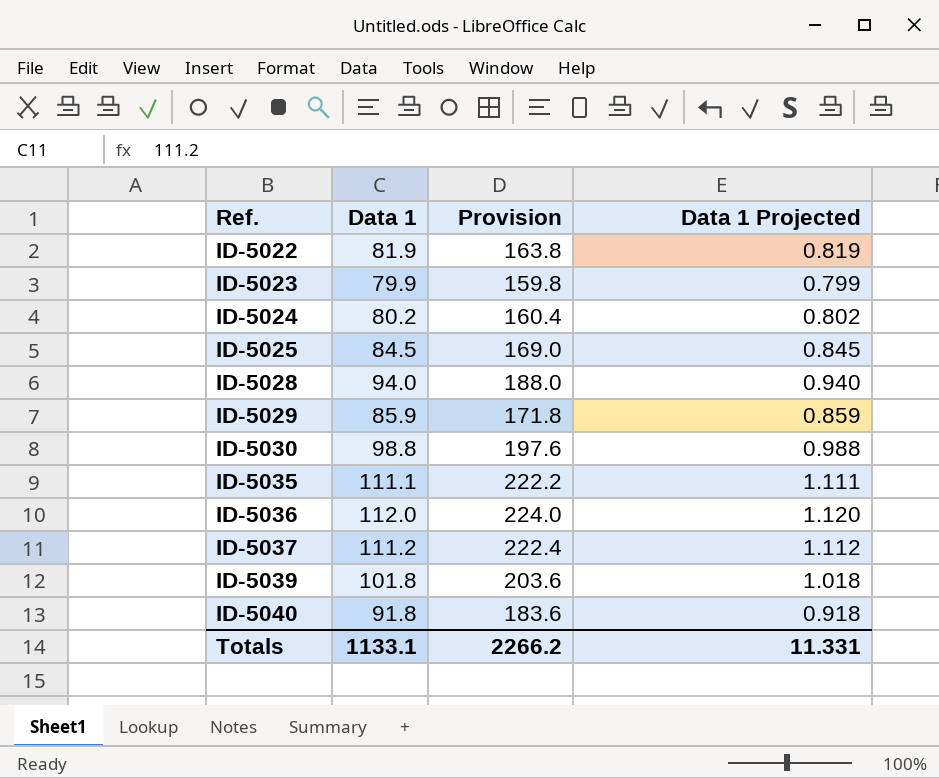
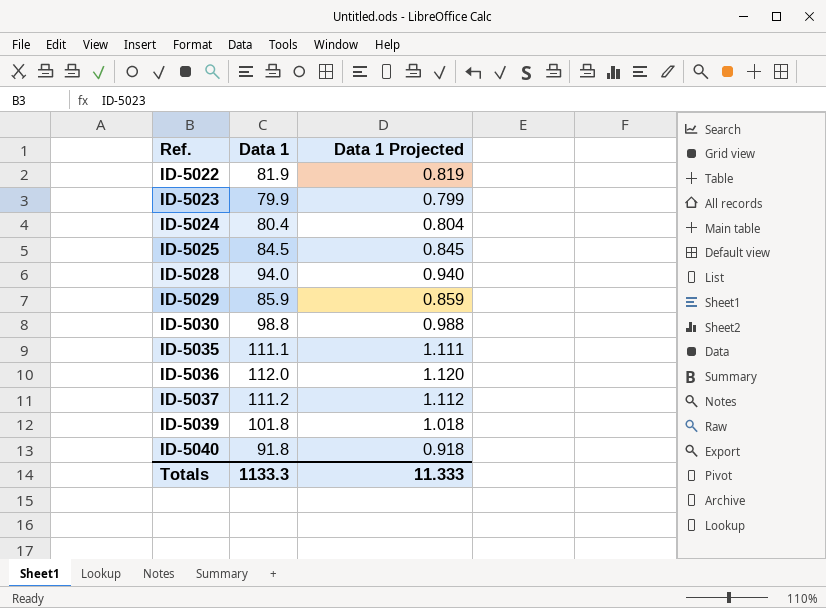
column Provision | formula: [Data 1] * 2 -> none
ID-5024 | Data 1: 80.2 -> 80.4
ID-5024 | Data 1 Projected: 0.802 -> 0.804
Totals | Data 1: 1133.1 -> 1133.3
Totals | Data 1 Projected: 11.331 -> 11.333

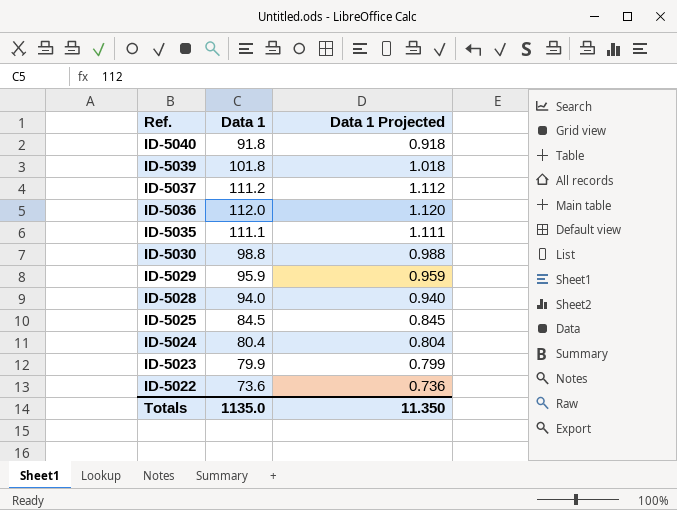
row order: Ref. ascending -> Ref. descending
ID-5029 | Data 1: 85.9 -> 95.9
ID-5029 | Data 1 Projected: 0.859 -> 0.959
ID-5022 | Data 1: 81.9 -> 73.6
ID-5022 | Data 1 Projected: 0.819 -> 0.736
Totals | Data 1: 1133.3 -> 1135.0
Totals | Data 1 Projected: 11.333 -> 11.350

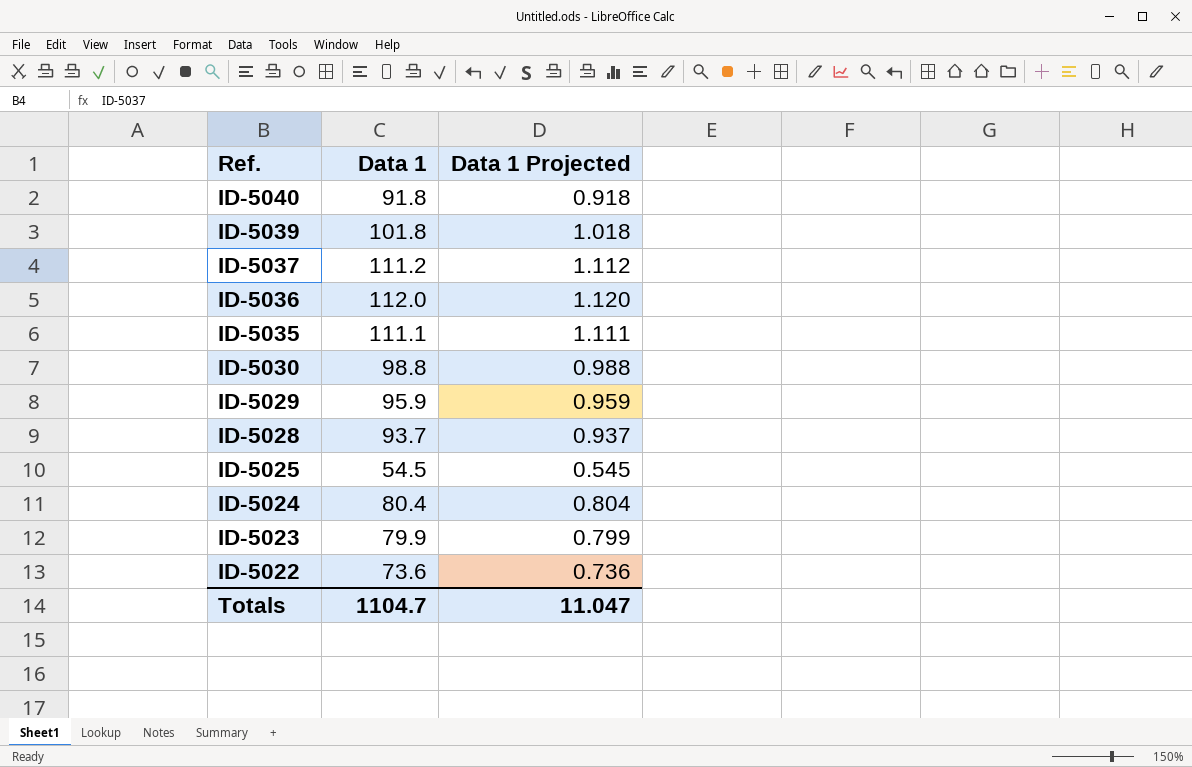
ID-5028 | Data 1: 94.0 -> 93.7
ID-5028 | Data 1 Projected: 0.940 -> 0.937
ID-5025 | Data 1: 84.5 -> 54.5
ID-5025 | Data 1 Projected: 0.845 -> 0.545
Totals | Data 1: 1135.0 -> 1104.7
Totals | Data 1 Projected: 11.350 -> 11.047

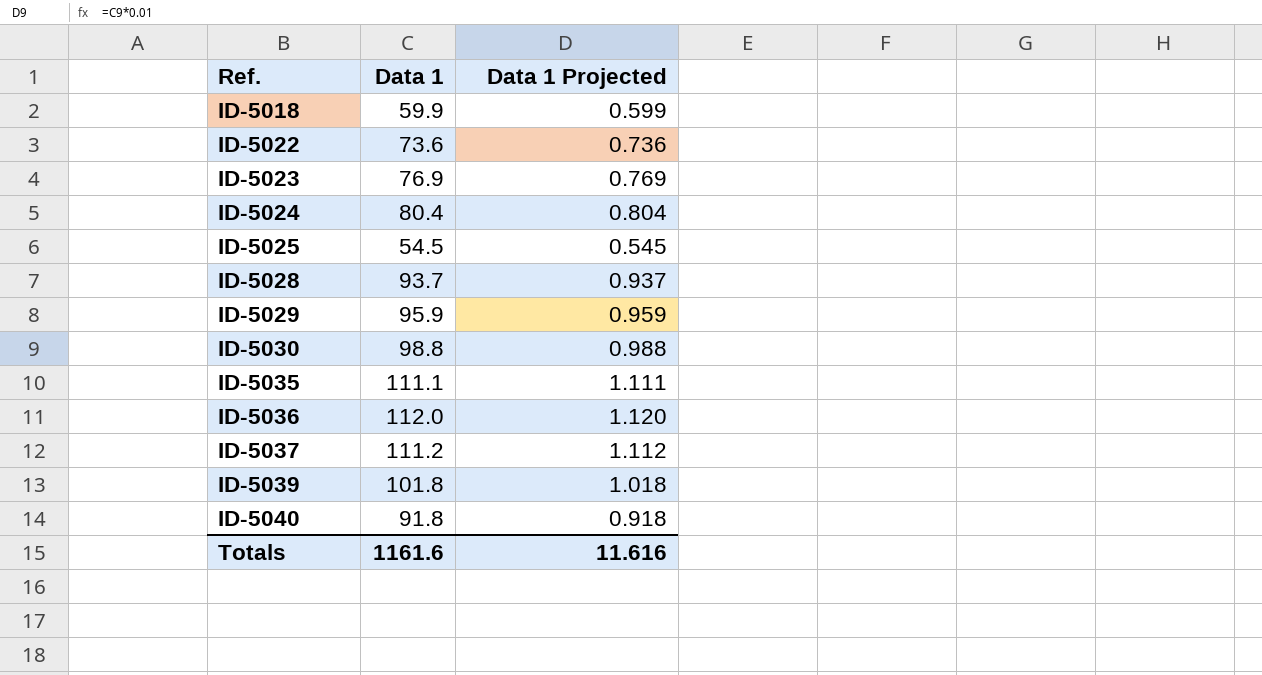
row order: Ref. descending -> Ref. ascending
row ID-5018: none -> 59.9 | 0.599
ID-5023 | Data 1: 79.9 -> 76.9
ID-5023 | Data 1 Projected: 0.799 -> 0.769
Totals | Data 1: 1104.7 -> 1161.6
Totals | Data 1 Projected: 11.047 -> 11.616

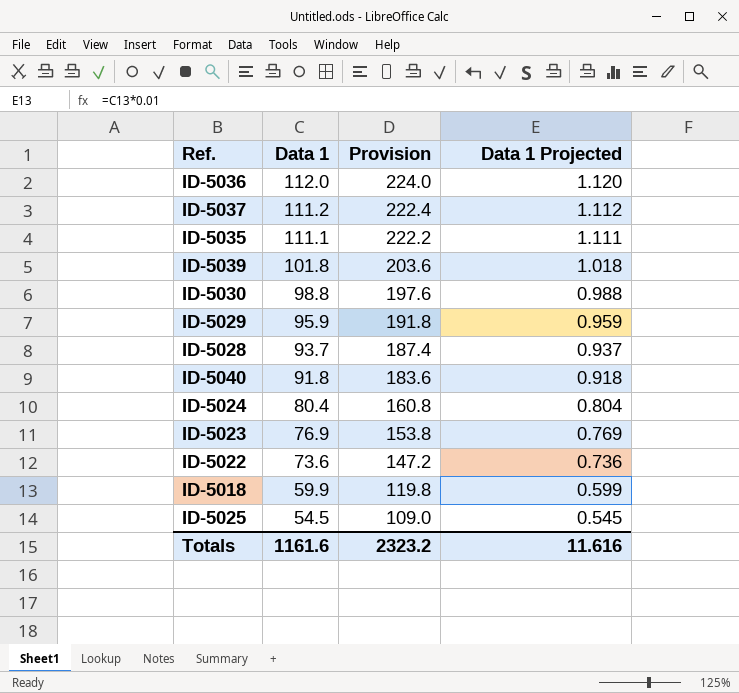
row order: Ref. ascending -> Data 1 descending
column Provision | formula: none -> [Data 1] * 2

